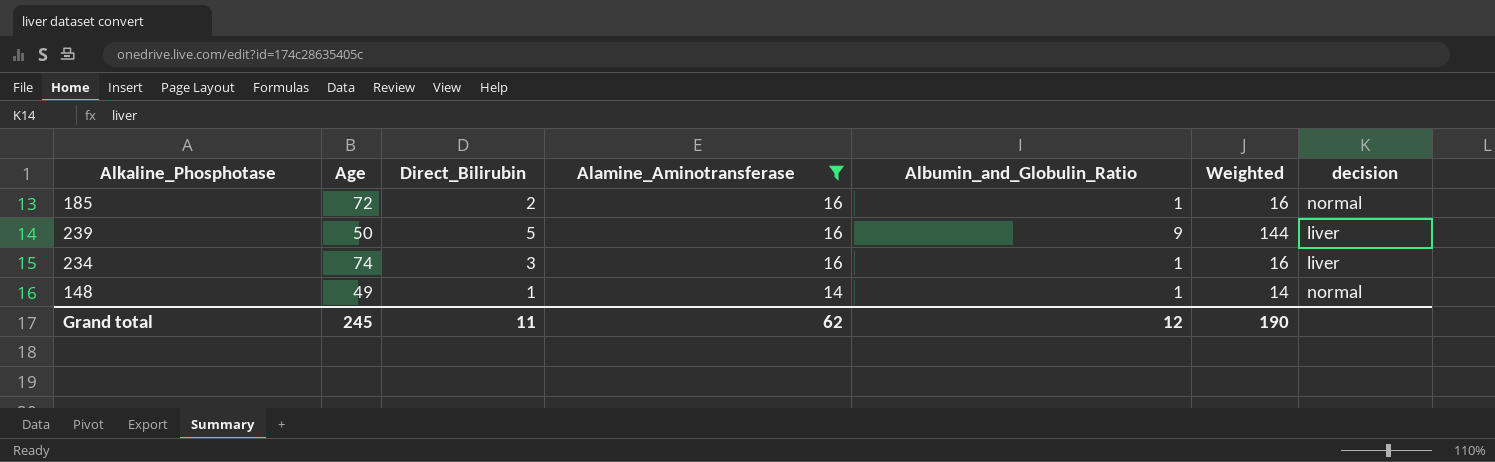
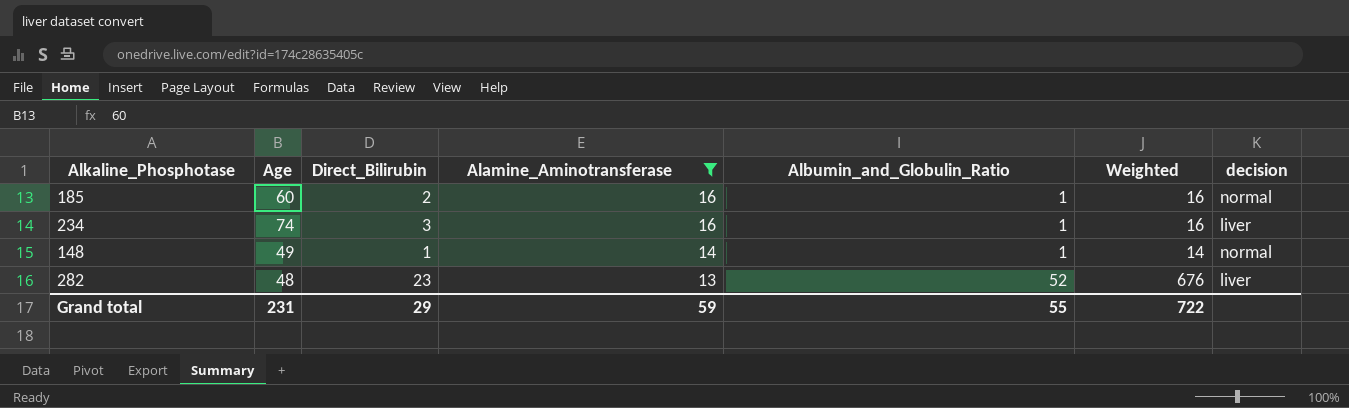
row 239: 50 | 5 | 16 | 9 | 144 | liver -> none
185 | Age: 72 -> 60
row 282: none -> 48 | 23 | 13 | 52 | 676 | liver
Grand total | Age: 245 -> 231
Grand total | Direct_Bilirubin: 11 -> 29
Grand total | Alamine_Aminotransferase: 62 -> 59
Grand total | Albumin_and_Globulin_Ratio: 12 -> 55
Grand total | Weighted: 190 -> 722

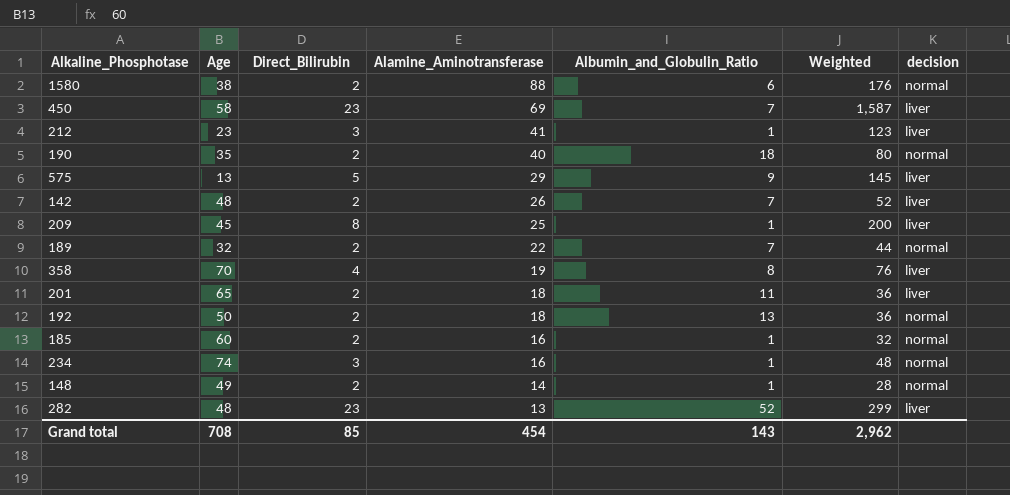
filter: Alamine_Aminotransferase <= 16 -> none
column Weighted | formula: [Alamine_Aminotransferase] * [Albumin_and_Globulin_Ratio] -> [Direct_Bilirubin] * [Alamine_Aminotransferase]
234 | decision: liver -> normal
148 | Direct_Bilirubin: 1 -> 2
Grand total | Age: 231 -> 708
Grand total | Direct_Bilirubin: 29 -> 85
Grand total | Alamine_Aminotransferase: 59 -> 454
Grand total | Albumin_and_Globulin_Ratio: 55 -> 143
Grand total | Weighted: 722 -> 2,962

